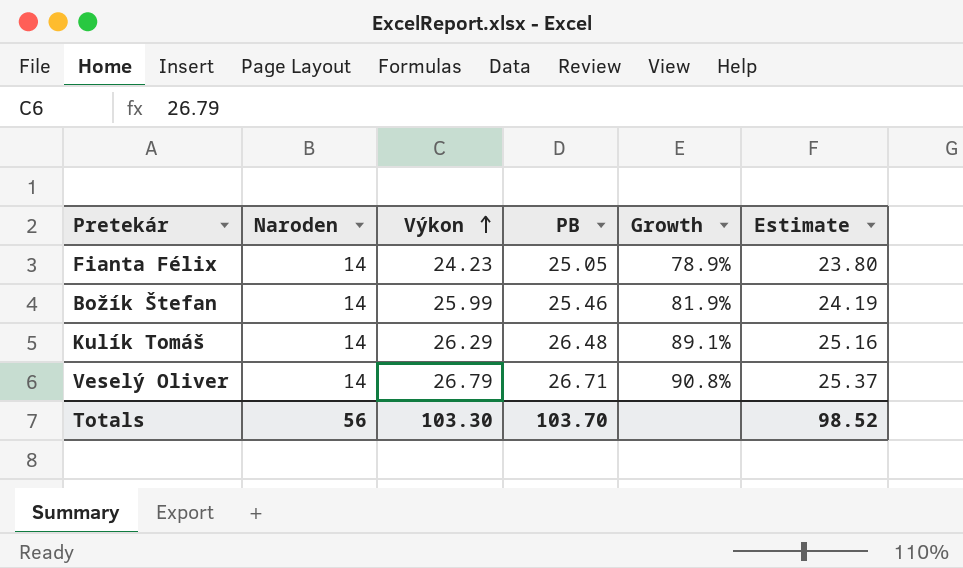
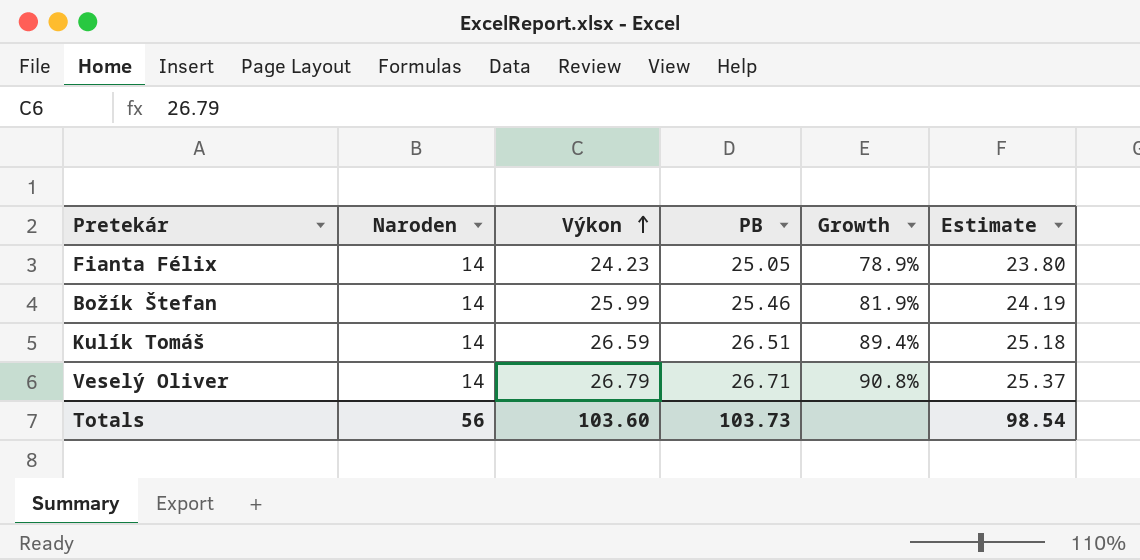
Kulík Tomáš | Výkon: 26.29 -> 26.59
Kulík Tomáš | PB: 26.48 -> 26.51
Kulík Tomáš | Growth: 89.1% -> 89.4%
Kulík Tomáš | Estimate: 25.16 -> 25.18
Totals | Výkon: 103.30 -> 103.60
Totals | PB: 103.70 -> 103.73
Totals | Estimate: 98.52 -> 98.54

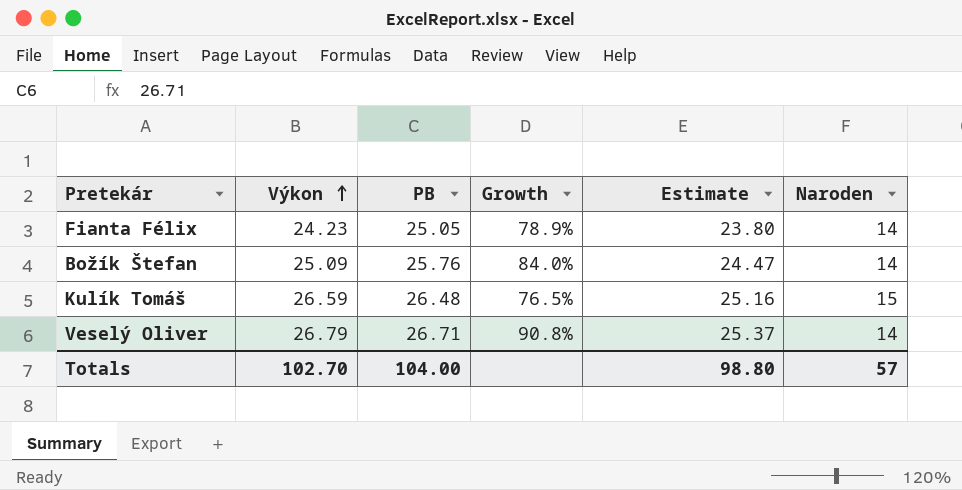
column Naroden | position: 2 -> 6
Božík Štefan | Výkon: 25.99 -> 25.09
Božík Štefan | PB: 25.46 -> 25.76
Božík Štefan | Growth: 81.9% -> 84.0%
Božík Štefan | Estimate: 24.19 -> 24.47
Kulík Tomáš | PB: 26.51 -> 26.48
Kulík Tomáš | Growth: 89.4% -> 76.5%
Kulík Tomáš | Estimate: 25.18 -> 25.16
Kulík Tomáš | Naroden: 14 -> 15
Totals | Výkon: 103.60 -> 102.70
Totals | PB: 103.73 -> 104.00
Totals | Estimate: 98.54 -> 98.80
Totals | Naroden: 56 -> 57

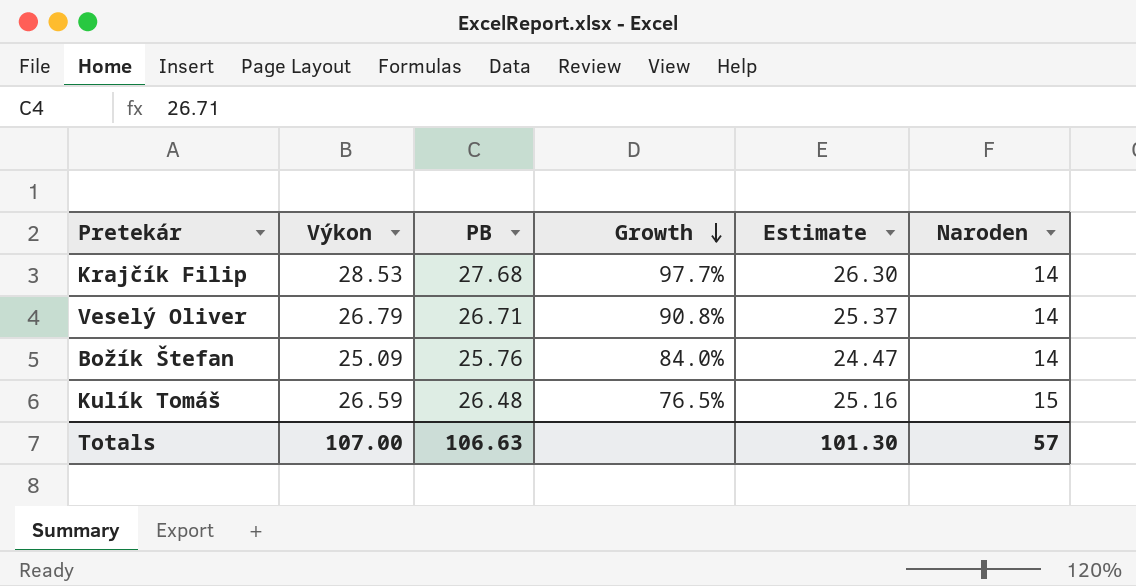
row order: Výkon ascending -> Growth descending
row Fianta Félix: 24.23 | 25.05 | 78.9% | 23.80 | 14 -> none
row Krajčík Filip: none -> 28.53 | 27.68 | 97.7% | 26.30 | 14
Totals | Výkon: 102.70 -> 107.00
Totals | PB: 104.00 -> 106.63
Totals | Estimate: 98.80 -> 101.30

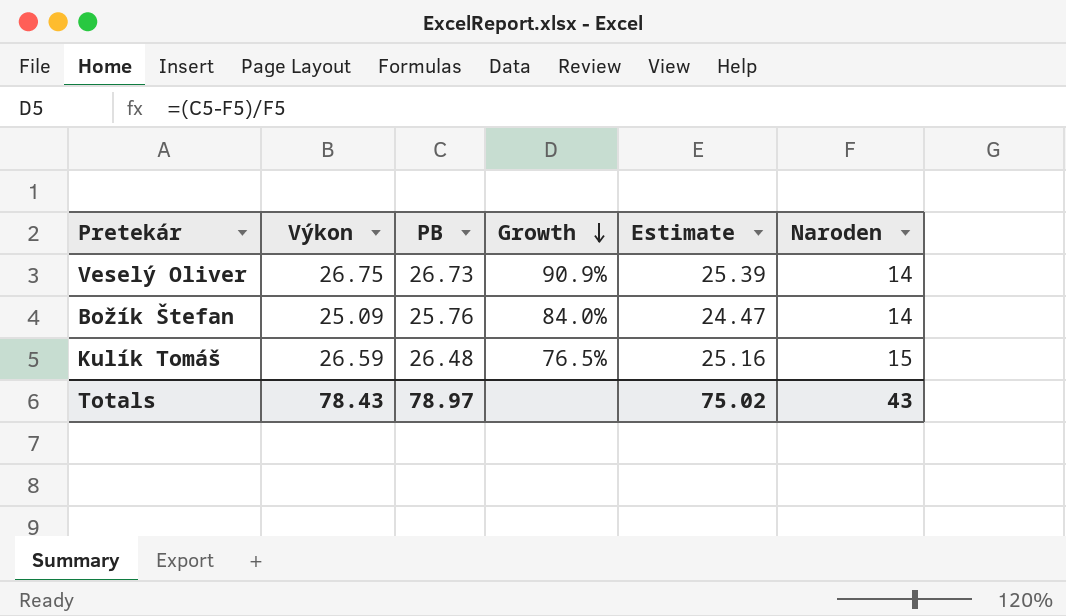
row Krajčík Filip: 28.53 | 27.68 | 97.7% | 26.30 | 14 -> none
Veselý Oliver | Výkon: 26.79 -> 26.75
Veselý Oliver | PB: 26.71 -> 26.73
Veselý Oliver | Growth: 90.8% -> 90.9%
Veselý Oliver | Estimate: 25.37 -> 25.39
Totals | Výkon: 107.00 -> 78.43
Totals | PB: 106.63 -> 78.97
Totals | Estimate: 101.30 -> 75.02
Totals | Naroden: 57 -> 43

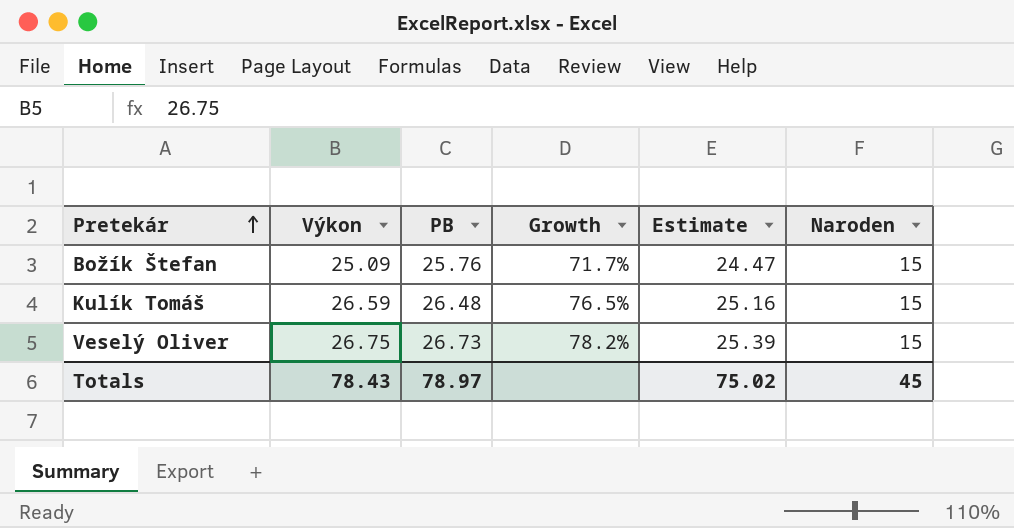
row order: Growth descending -> Pretekár ascending
Božík Štefan | Growth: 84.0% -> 71.7%
Božík Štefan | Naroden: 14 -> 15
Veselý Oliver | Growth: 90.9% -> 78.2%
Veselý Oliver | Naroden: 14 -> 15
Totals | Naroden: 43 -> 45

